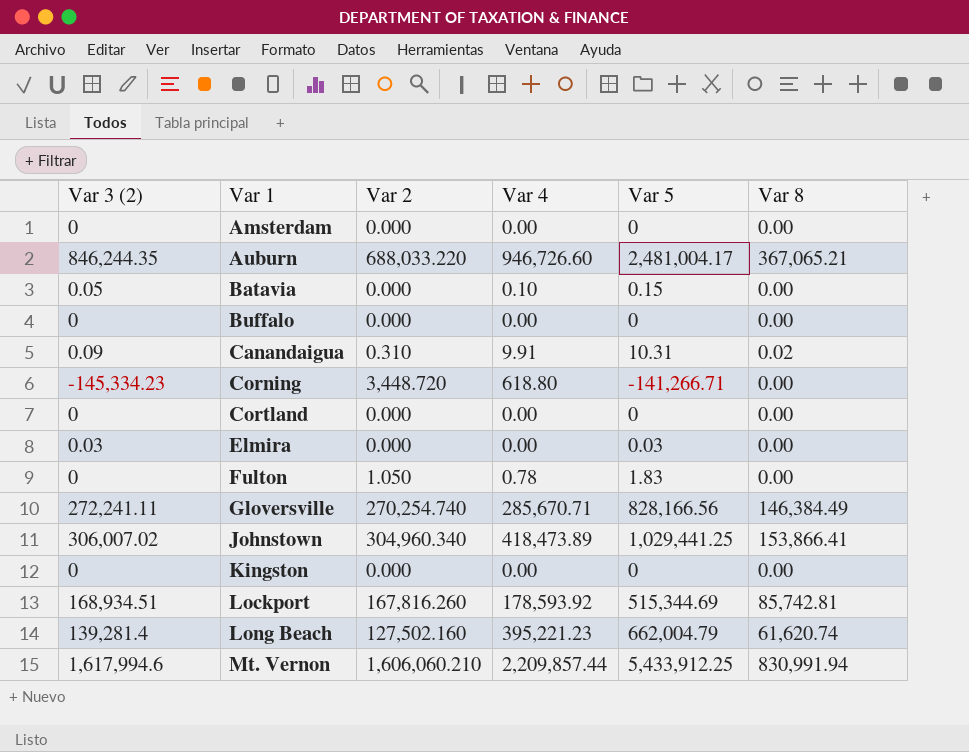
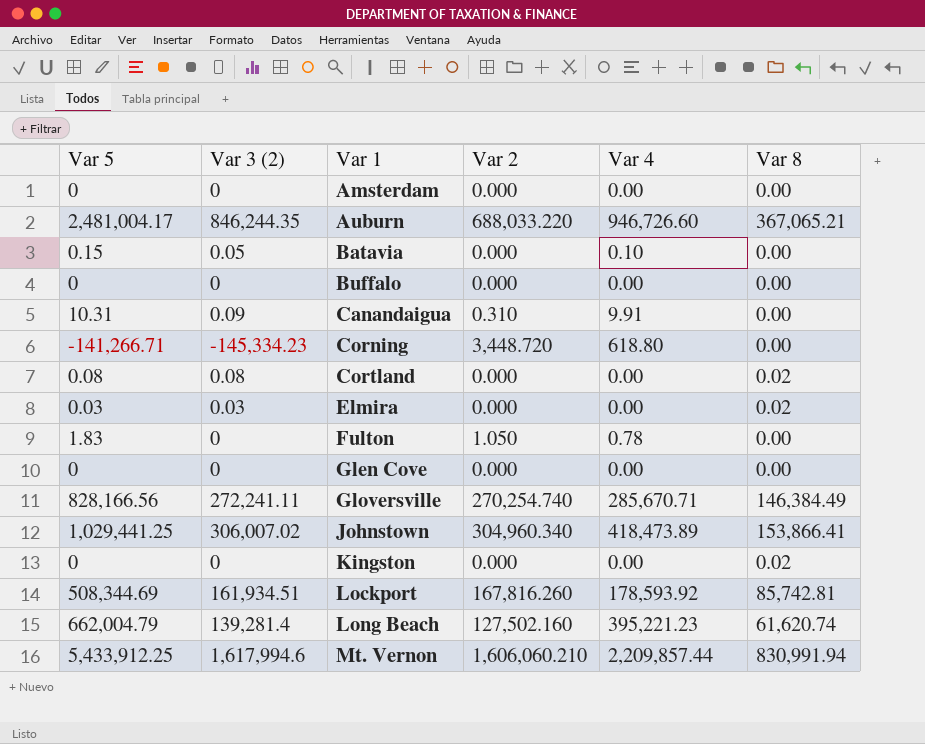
column Var 5 | position: 5 -> 1
Canandaigua | Var 8: 0.02 -> 0.00
Cortland | Var 5: 0 -> 0.08
Cortland | Var 3 (2): 0 -> 0.08
Cortland | Var 8: 0.00 -> 0.02
Elmira | Var 8: 0.00 -> 0.02
row Glen Cove: none -> 0 | 0 | 0.000 | 0.00 | 0.00
Kingston | Var 8: 0.00 -> 0.02
Lockport | Var 5: 515,344.69 -> 508,344.69
Lockport | Var 3 (2): 168,934.51 -> 161,934.51

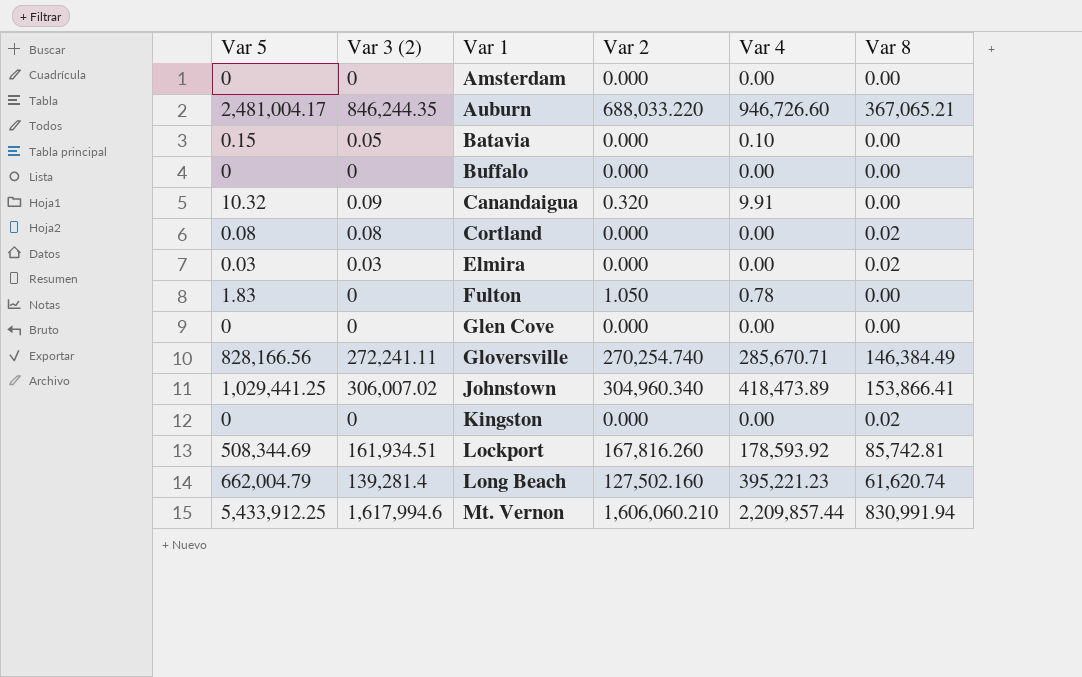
row Corning: -141,266.71 | -145,334.23 | 3,448.720 | 618.80 | 0.00 -> none
Canandaigua | Var 5: 10.31 -> 10.32
Canandaigua | Var 2: 0.310 -> 0.320

